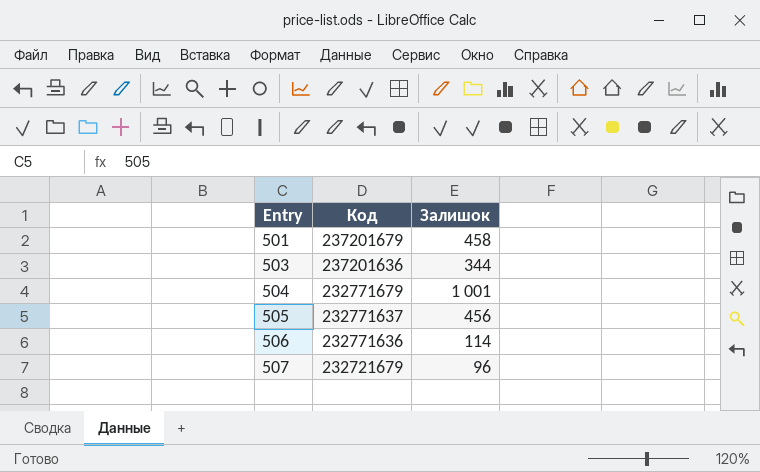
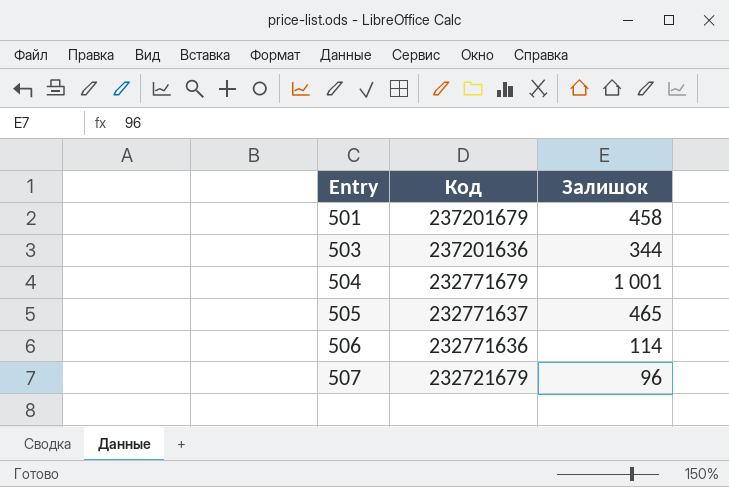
505 | Залишок: 456 -> 465

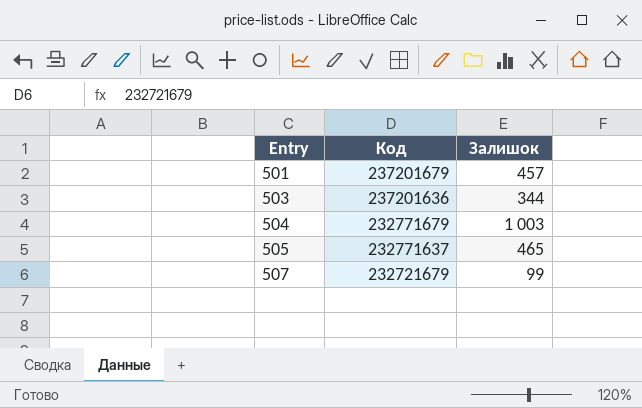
row 506: 232771636 | 114 -> none
501 | Залишок: 458 -> 457
504 | Залишок: 1 001 -> 1 003
507 | Залишок: 96 -> 99

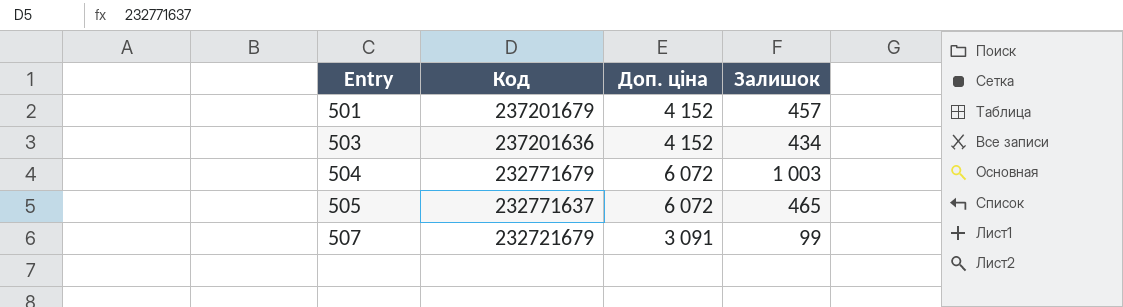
column Доп. ціна | position: none -> 3
503 | Залишок: 344 -> 434

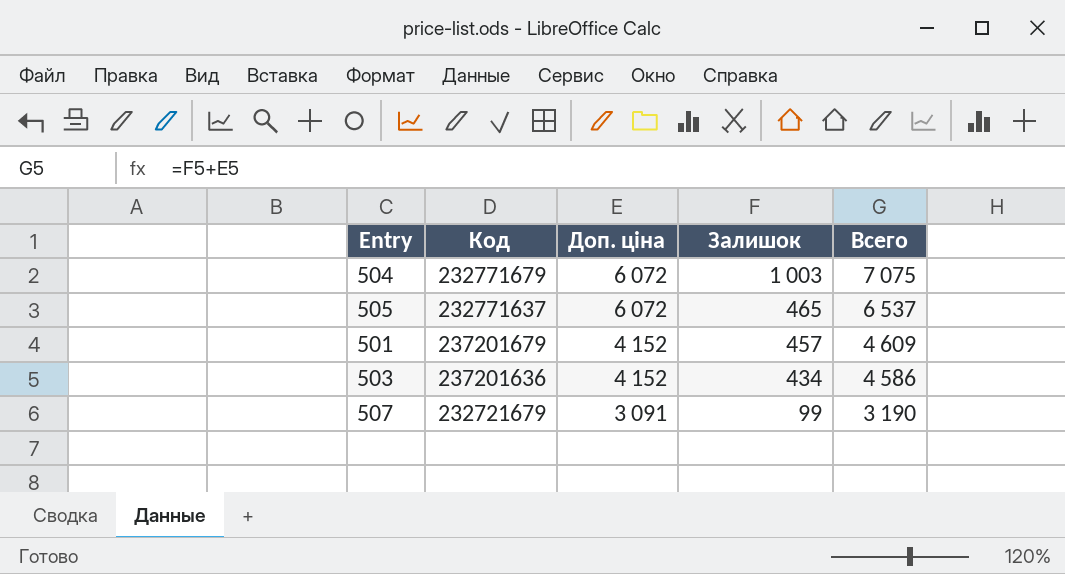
row order: Entry ascending -> Доп. ціна descending
column Всего | formula: none -> [Доп. ціна] + [Залишок]

